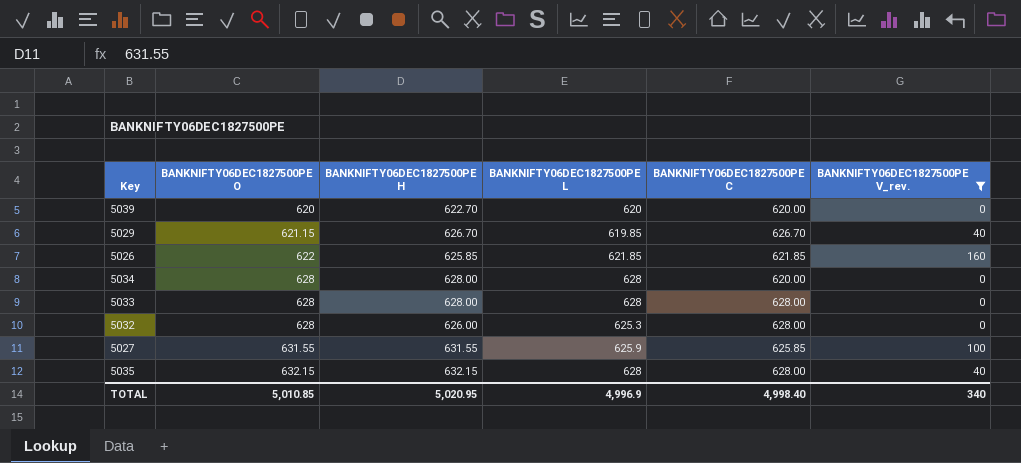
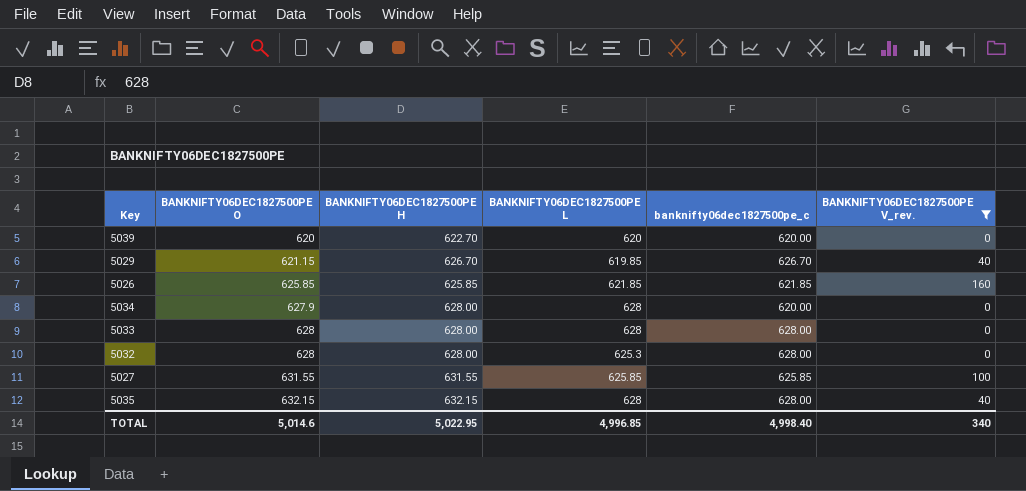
column name: BANKNIFTY06DEC1827500PE C -> banknifty06dec1827500pe_c
5026 | BANKNIFTY06DEC1827500PE O: 622 -> 625.85
5034 | BANKNIFTY06DEC1827500PE O: 628 -> 627.9
5032 | BANKNIFTY06DEC1827500PE H: 626.00 -> 628.00
5027 | BANKNIFTY06DEC1827500PE L: 625.9 -> 625.85
TOTAL | BANKNIFTY06DEC1827500PE O: 5,010.85 -> 5,014.6
TOTAL | BANKNIFTY06DEC1827500PE H: 5,020.95 -> 5,022.95
TOTAL | BANKNIFTY06DEC1827500PE L: 4,996.9 -> 4,996.85

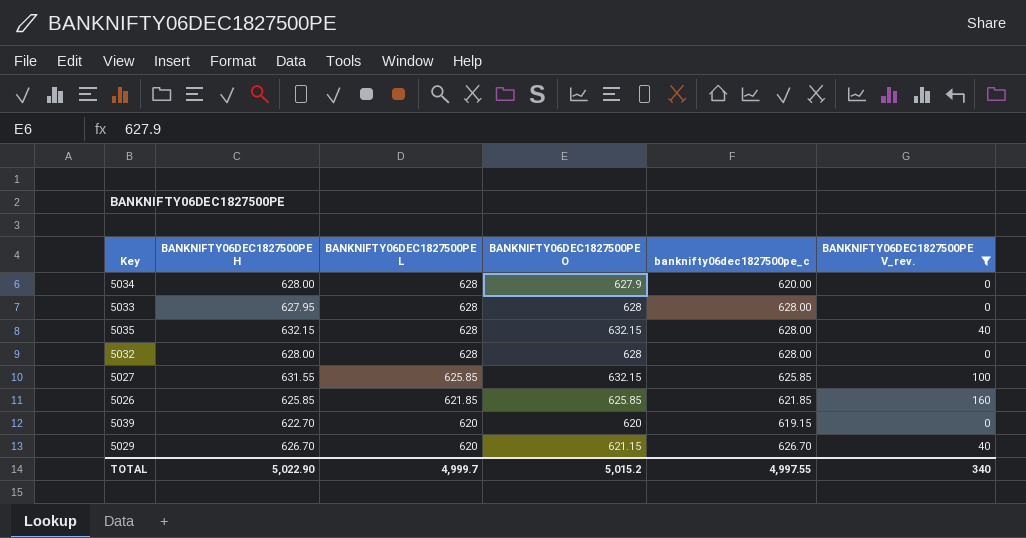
row order: BANKNIFTY06DEC1827500PE O ascending -> BANKNIFTY06DEC1827500PE L descending
column BANKNIFTY06DEC1827500PE O | position: 2 -> 4
5033 | BANKNIFTY06DEC1827500PE H: 628.00 -> 627.95
5032 | BANKNIFTY06DEC1827500PE L: 625.3 -> 628
5027 | BANKNIFTY06DEC1827500PE O: 631.55 -> 632.15
5039 | banknifty06dec1827500pe_c: 620.00 -> 619.15
5029 | BANKNIFTY06DEC1827500PE L: 619.85 -> 620
TOTAL | BANKNIFTY06DEC1827500PE H: 5,022.95 -> 5,022.90
TOTAL | BANKNIFTY06DEC1827500PE L: 4,996.85 -> 4,999.7
TOTAL | BANKNIFTY06DEC1827500PE O: 5,014.6 -> 5,015.2
TOTAL | banknifty06dec1827500pe_c: 4,998.40 -> 4,997.55

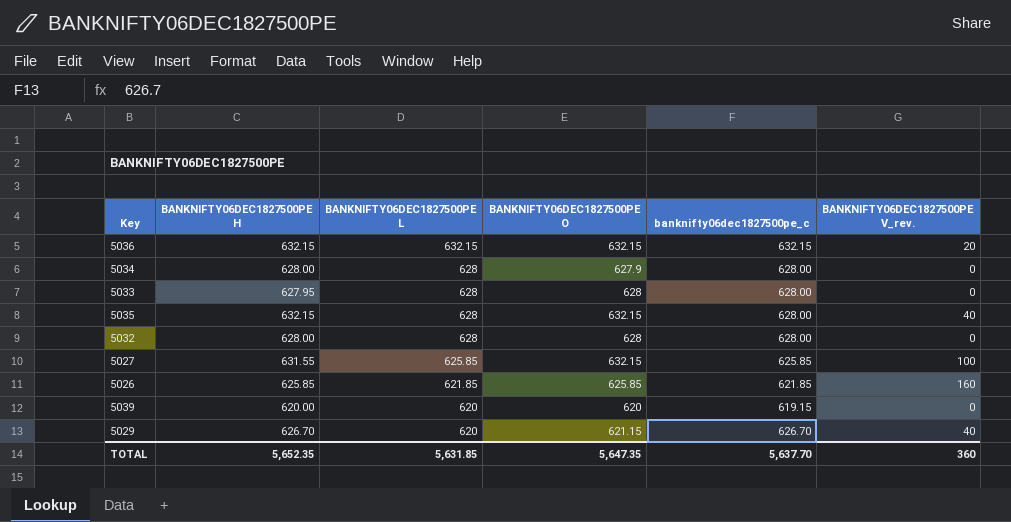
filter: BANKNIFTY06DEC1827500PE V_rev. != 20 -> none
5034 | banknifty06dec1827500pe_c: 620.00 -> 628.00
5039 | BANKNIFTY06DEC1827500PE H: 622.70 -> 620.00
TOTAL | BANKNIFTY06DEC1827500PE H: 5,022.90 -> 5,652.35
TOTAL | BANKNIFTY06DEC1827500PE L: 4,999.7 -> 5,631.85
TOTAL | BANKNIFTY06DEC1827500PE O: 5,015.2 -> 5,647.35
TOTAL | banknifty06dec1827500pe_c: 4,997.55 -> 5,637.70
TOTAL | BANKNIFTY06DEC1827500PE V_rev.: 340 -> 360

